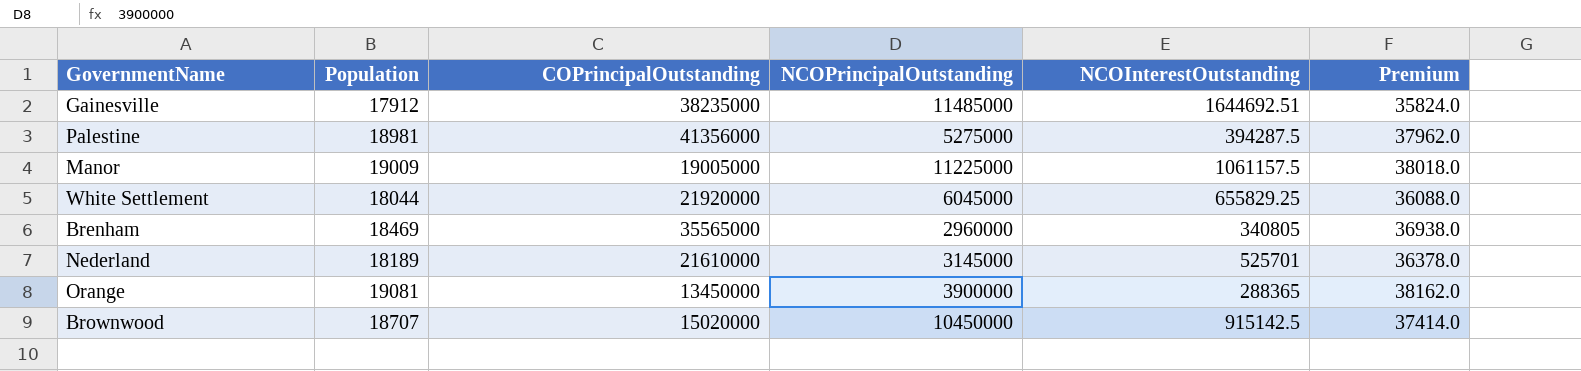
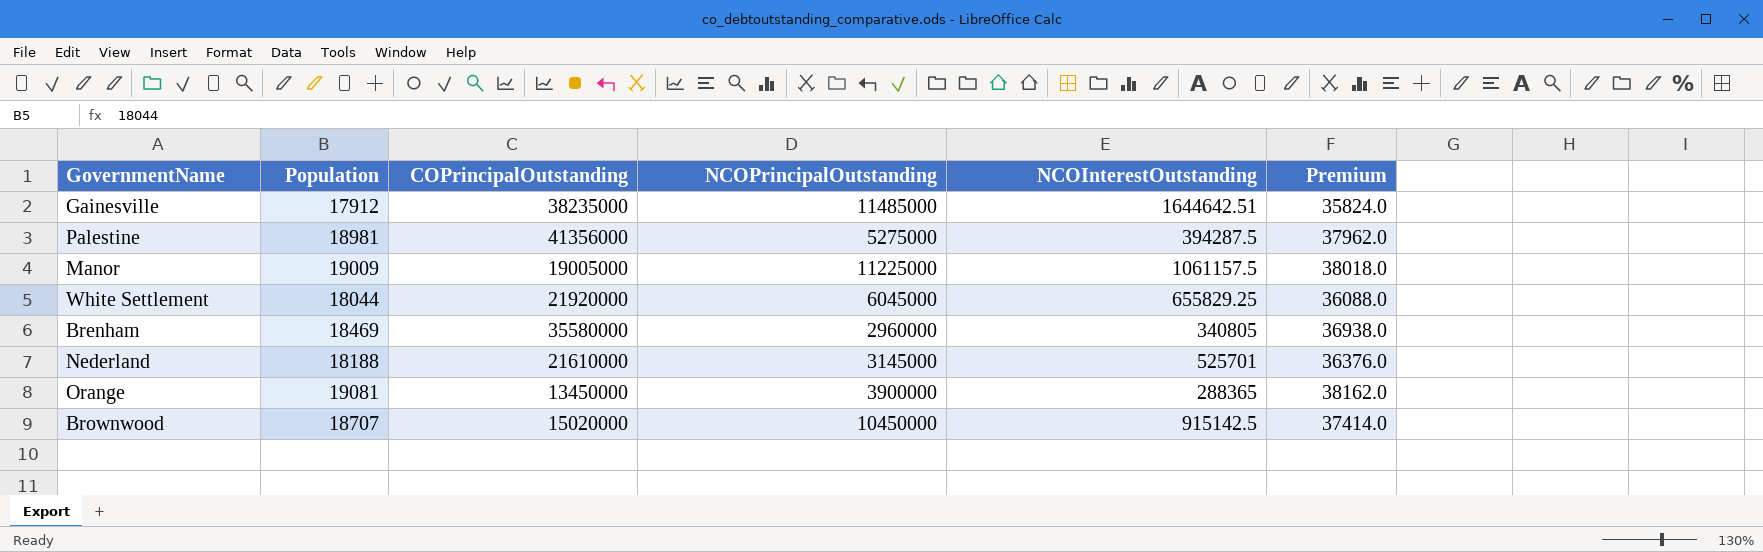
Gainesville | NCOInterestOutstanding: 1644692.51 -> 1644642.51
Brenham | COPrincipalOutstanding: 35565000 -> 35580000
Nederland | Population: 18189 -> 18188
Nederland | Premium: 36378.0 -> 36376.0

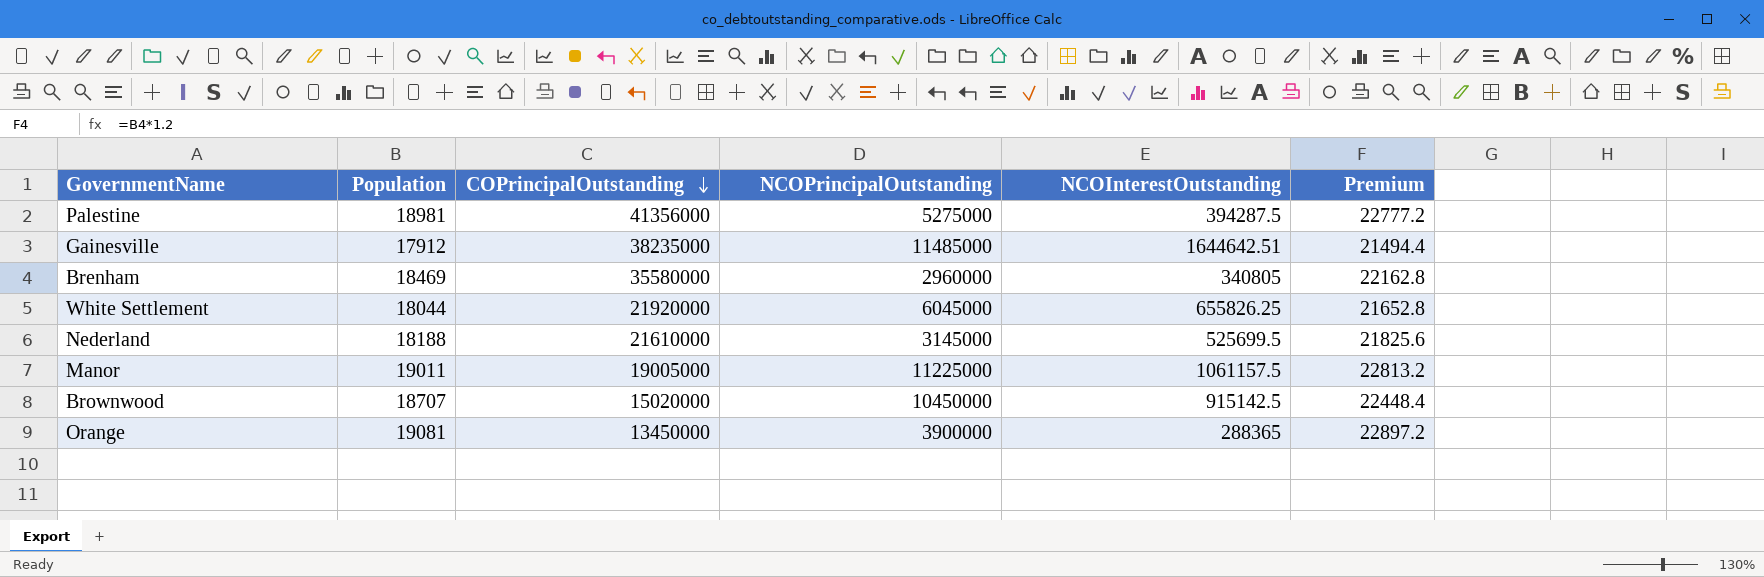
row order: none -> COPrincipalOutstanding descending
column Premium | formula: [Population] * 2 -> [Population] * 1.2
White Settlement | NCOInterestOutstanding: 655829.25 -> 655826.25
Nederland | NCOInterestOutstanding: 525701 -> 525699.5
Manor | Population: 19009 -> 19011

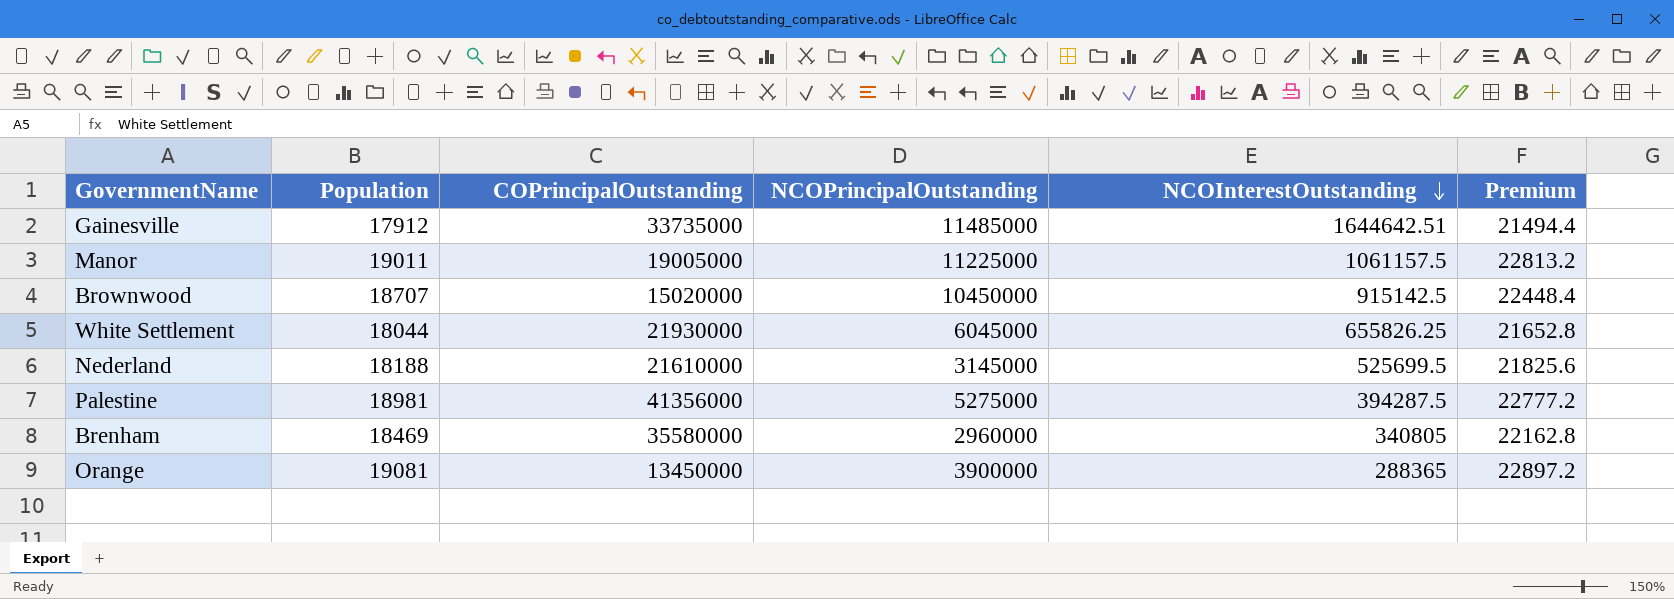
row order: COPrincipalOutstanding descending -> NCOInterestOutstanding descending
Gainesville | COPrincipalOutstanding: 38235000 -> 33735000
White Settlement | COPrincipalOutstanding: 21920000 -> 21930000

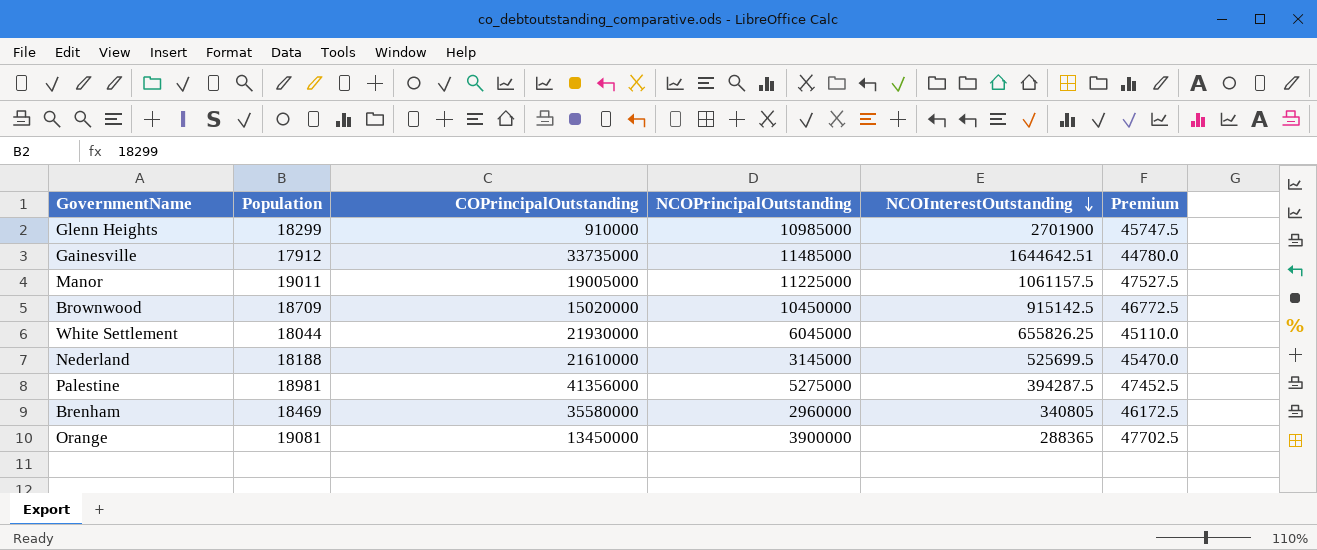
column Premium | formula: [Population] * 1.2 -> [Population] * 2.5
row Glenn Heights: none -> 18299 | 910000 | 10985000 | 2701900 | 45747.5
Brownwood | Population: 18707 -> 18709

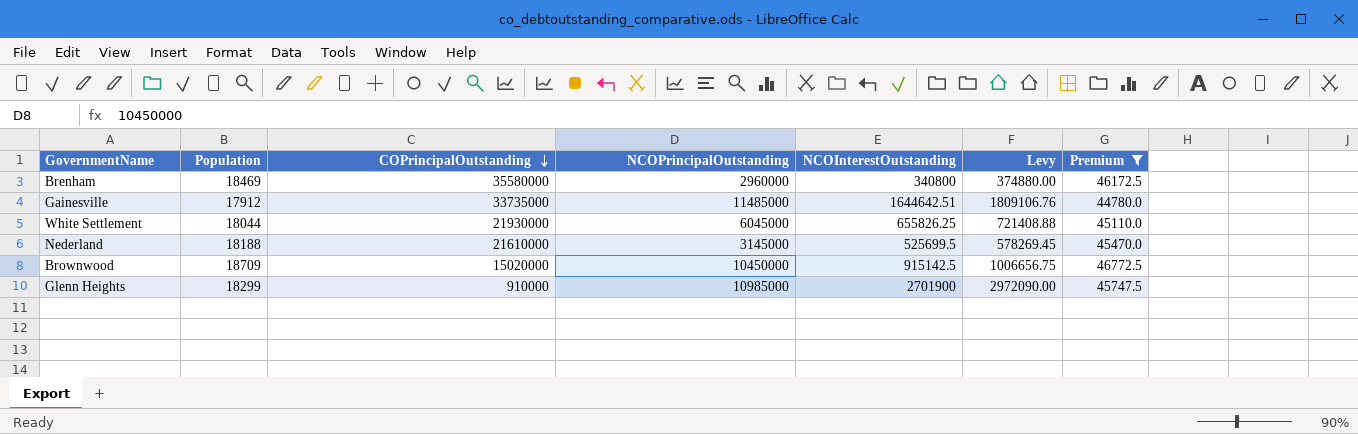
filter: none -> Premium <= 46772.5
row order: NCOInterestOutstanding descending -> COPrincipalOutstanding descending
column Levy | formula: none -> [NCOInterestOutstanding] * 1.1
Brenham | NCOInterestOutstanding: 340805 -> 340800

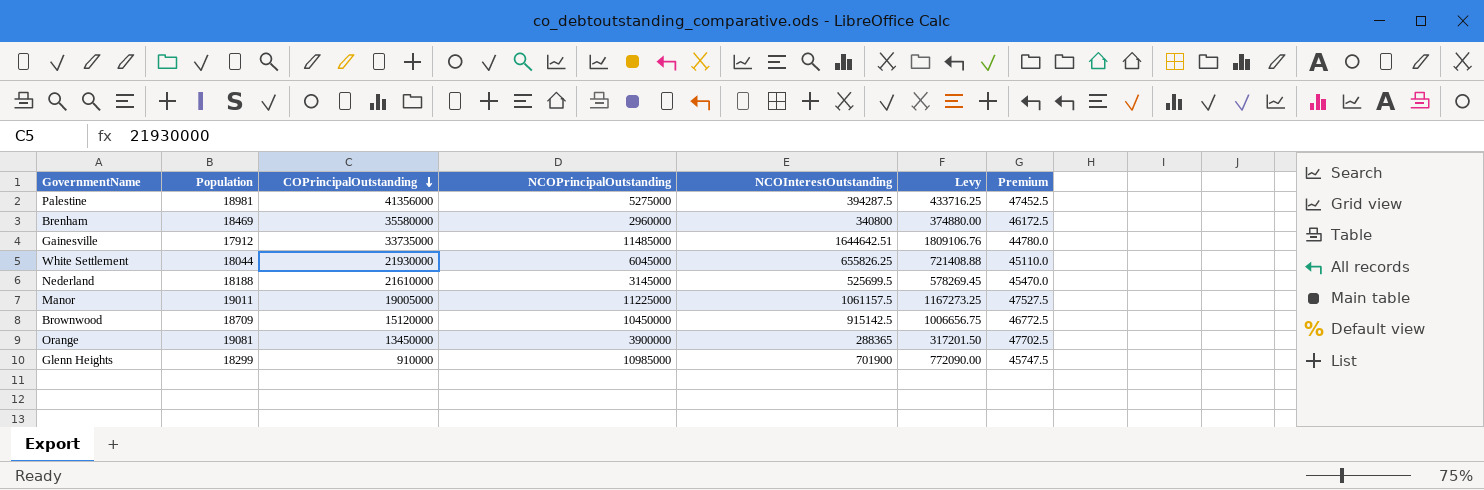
filter: Premium <= 46772.5 -> none
Brownwood | COPrincipalOutstanding: 15020000 -> 15120000
Glenn Heights | NCOInterestOutstanding: 2701900 -> 701900
Glenn Heights | Levy: 2972090.00 -> 772090.00

